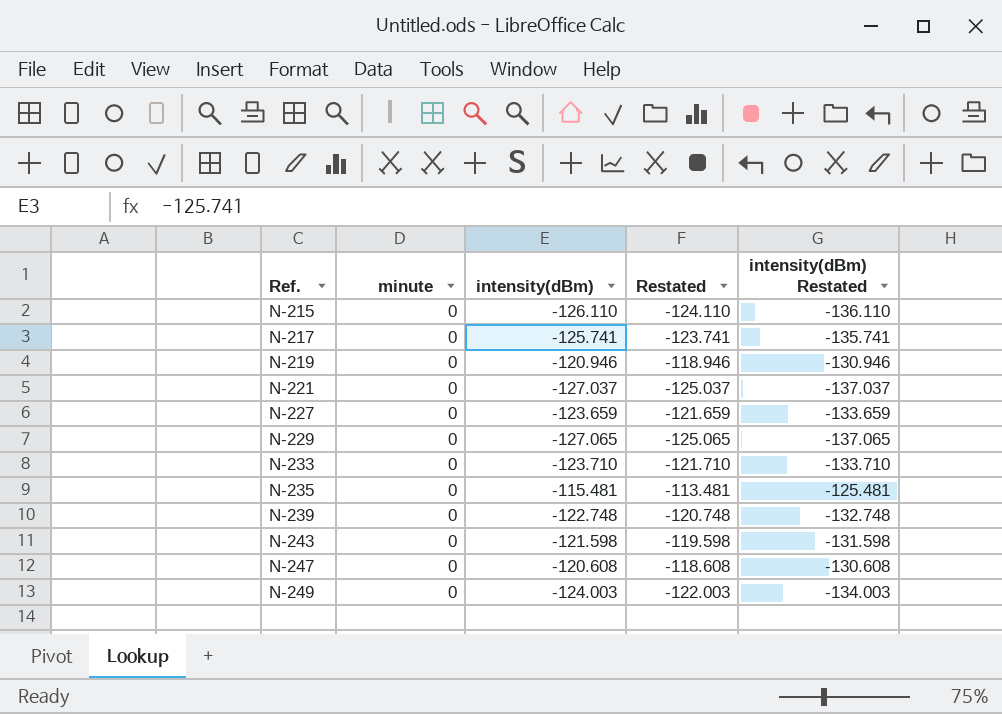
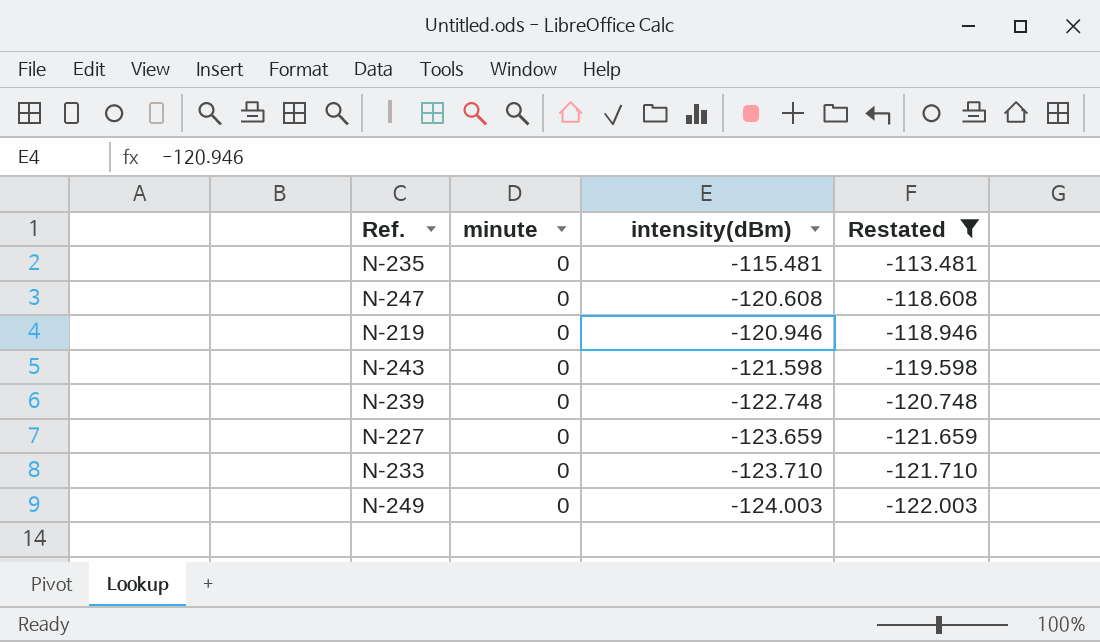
filter: none -> Restated >= -122.003
row order: Ref. ascending -> intensity(dBm) descending
column intensity(dBm) Restated | formula: [intensity(dBm)] - 10 -> none

